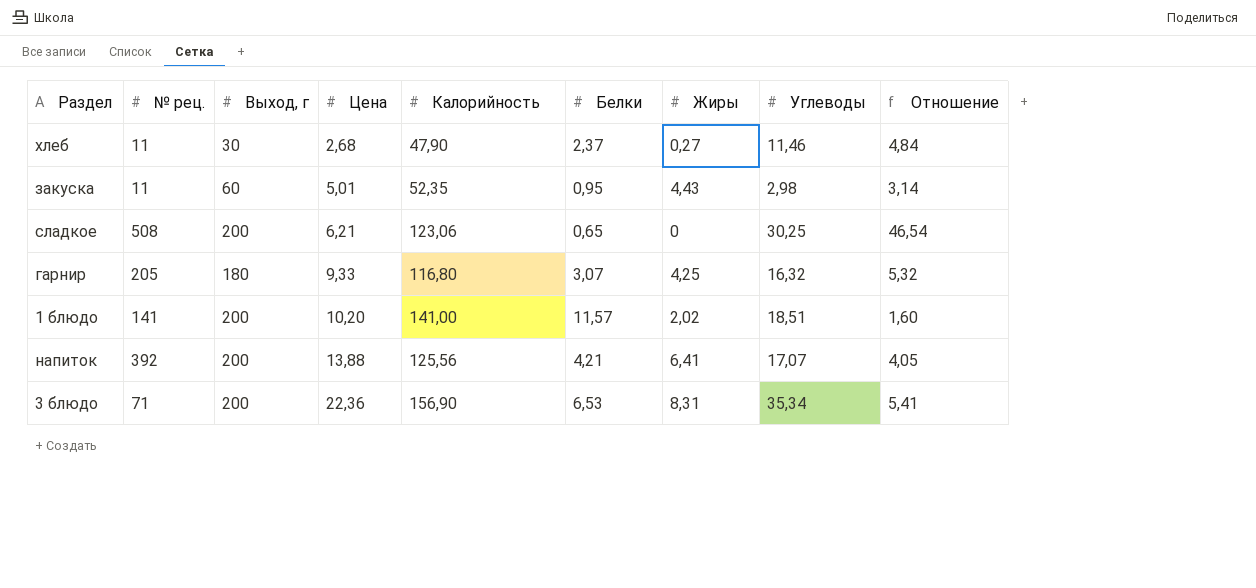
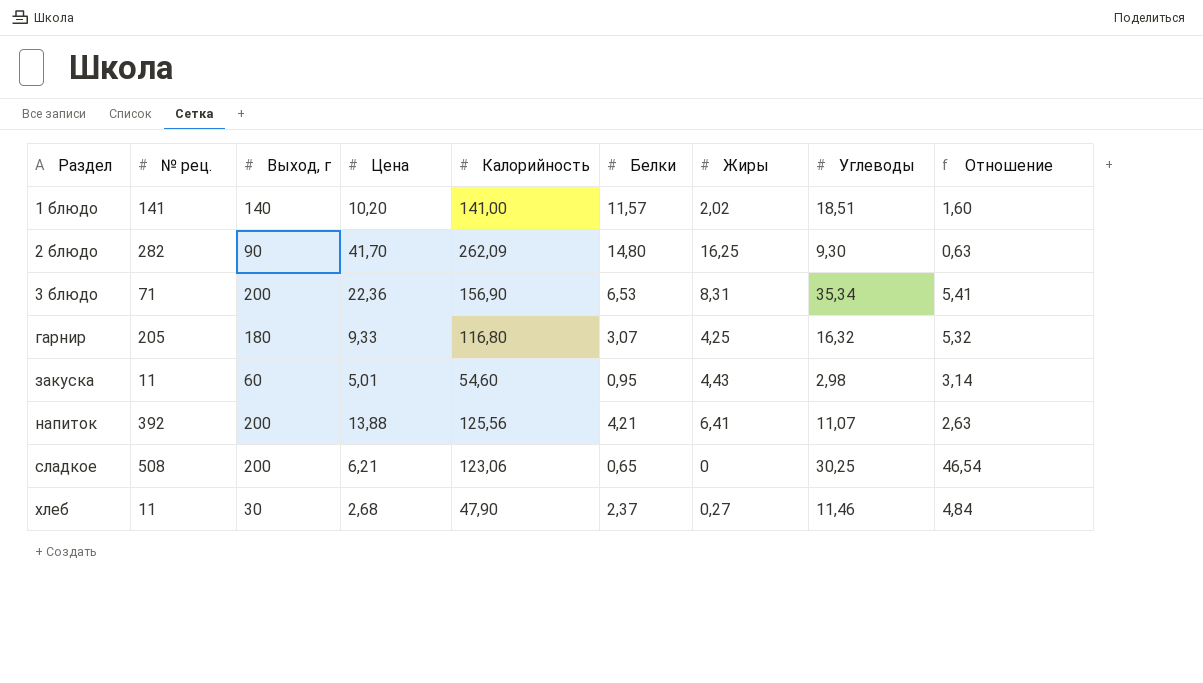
row order: Цена ascending -> Раздел ascending
1 блюдо | Выход, г: 200 -> 140
row 2 блюдо: none -> 282 | 90 | 41,70 | 262,09 | 14,80 | 16,25 | 9,30 | 0,63
закуска | Калорийность: 52,35 -> 54,60
напиток | Углеводы: 17,07 -> 11,07
напиток | Отношение: 4,05 -> 2,63

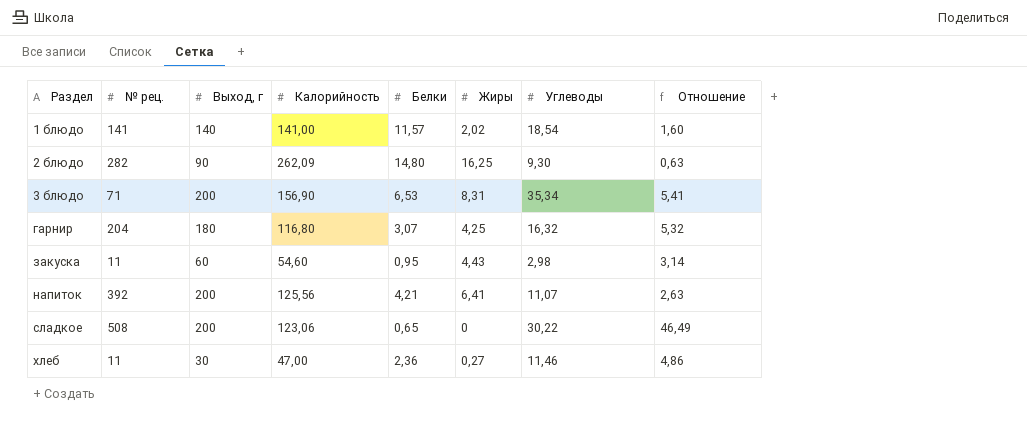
column Цена | position: 4 -> none
1 блюдо | Углеводы: 18,51 -> 18,54
гарнир | № рец.: 205 -> 204
сладкое | Углеводы: 30,25 -> 30,22
сладкое | Отношение: 46,54 -> 46,49
хлеб | Калорийность: 47,90 -> 47,00
хлеб | Белки: 2,37 -> 2,36
хлеб | Отношение: 4,84 -> 4,86

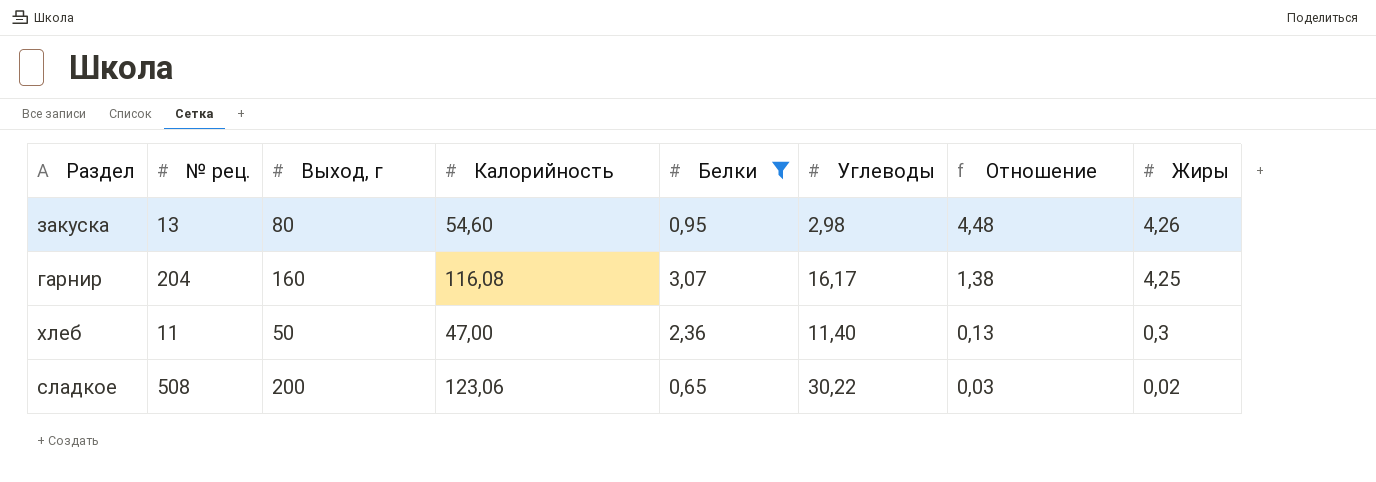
filter: none -> Белки <= 3,07
row order: Раздел ascending -> Отношение descending
column Отношение | formula: [Углеводы] / [Белки] -> [Жиры] / [Белки]
column Жиры | position: 6 -> 8
закуска | № рец.: 11 -> 13
закуска | Выход, г: 60 -> 80
закуска | Жиры: 4,43 -> 4,26
гарнир | Выход, г: 180 -> 160
гарнир | Калорийность: 116,80 -> 116,08
гарнир | Углеводы: 16,32 -> 16,17
хлеб | Выход, г: 30 -> 50
хлеб | Углеводы: 11,46 -> 11,40
хлеб | Жиры: 0,27 -> 0,3
сладкое | Жиры: 0 -> 0,02

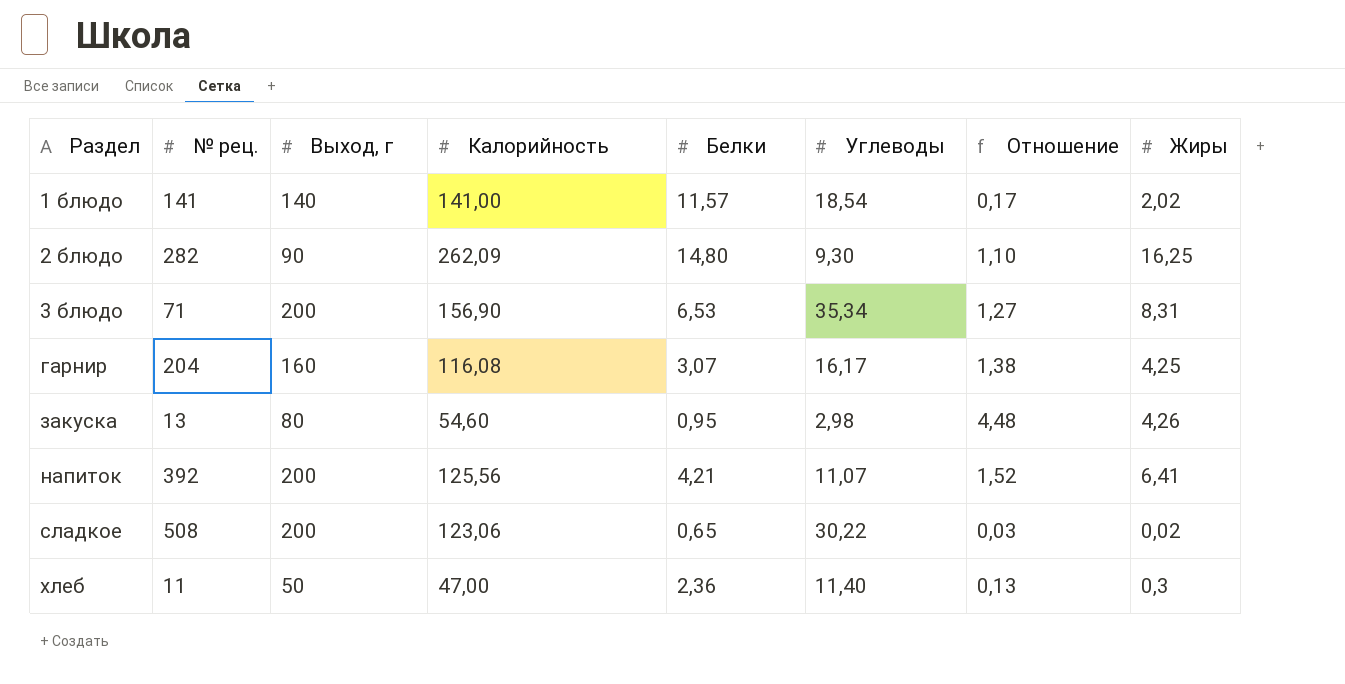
filter: Белки <= 3,07 -> none
row order: Отношение descending -> Раздел ascending

